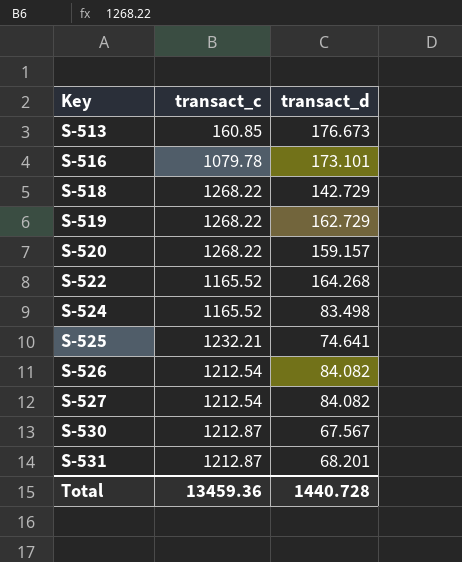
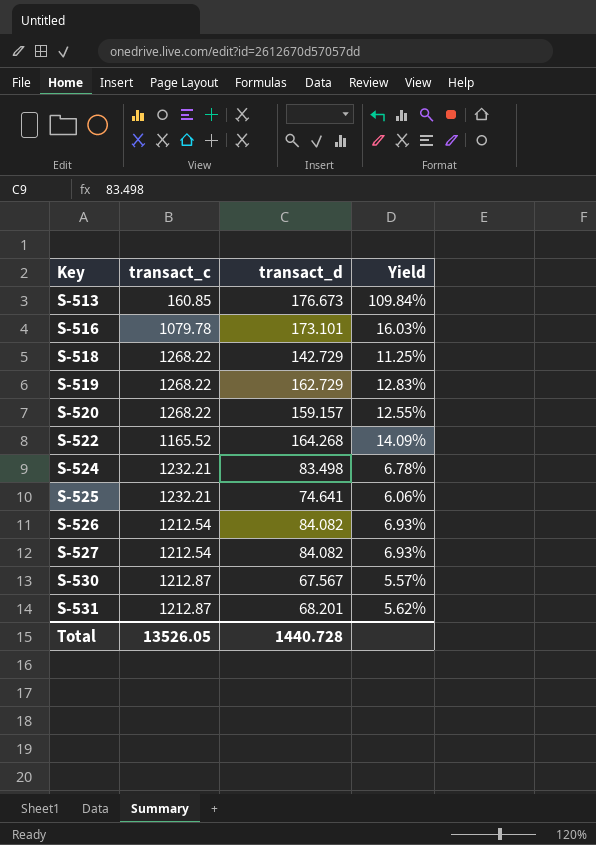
column Yield | formula: none -> [transact_d] / [transact_c]
S-524 | transact_c: 1165.52 -> 1232.21
Total | transact_c: 13459.36 -> 13526.05

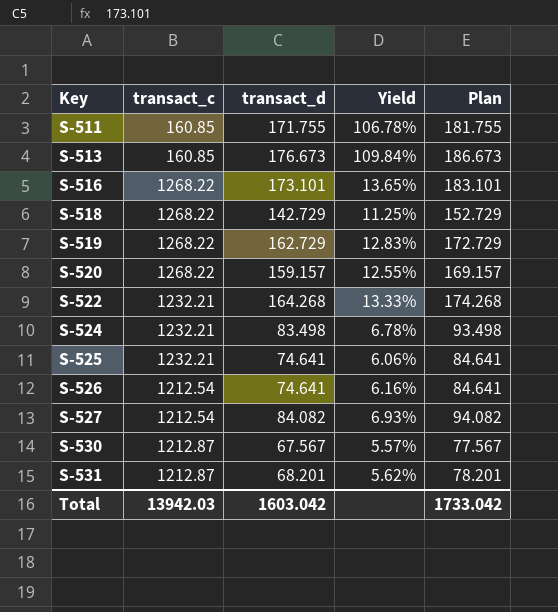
column Plan | formula: none -> [transact_d] + 10
row S-511: none -> 160.85 | 171.755 | 106.78% | 181.755
S-516 | transact_c: 1079.78 -> 1268.22
S-516 | Yield: 16.03% -> 13.65%
S-522 | transact_c: 1165.52 -> 1232.21
S-522 | Yield: 14.09% -> 13.33%
S-526 | transact_d: 84.082 -> 74.641
S-526 | Yield: 6.93% -> 6.16%
Total | transact_c: 13526.05 -> 13942.03
Total | transact_d: 1440.728 -> 1603.042

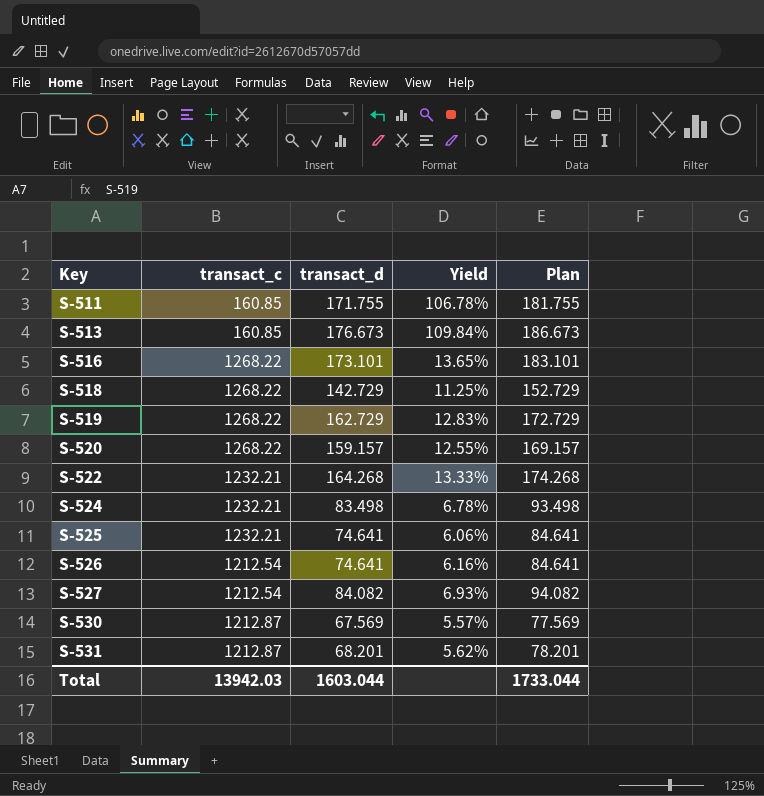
S-530 | transact_d: 67.567 -> 67.569
S-530 | Plan: 77.567 -> 77.569
Total | transact_d: 1603.042 -> 1603.044
Total | Plan: 1733.042 -> 1733.044

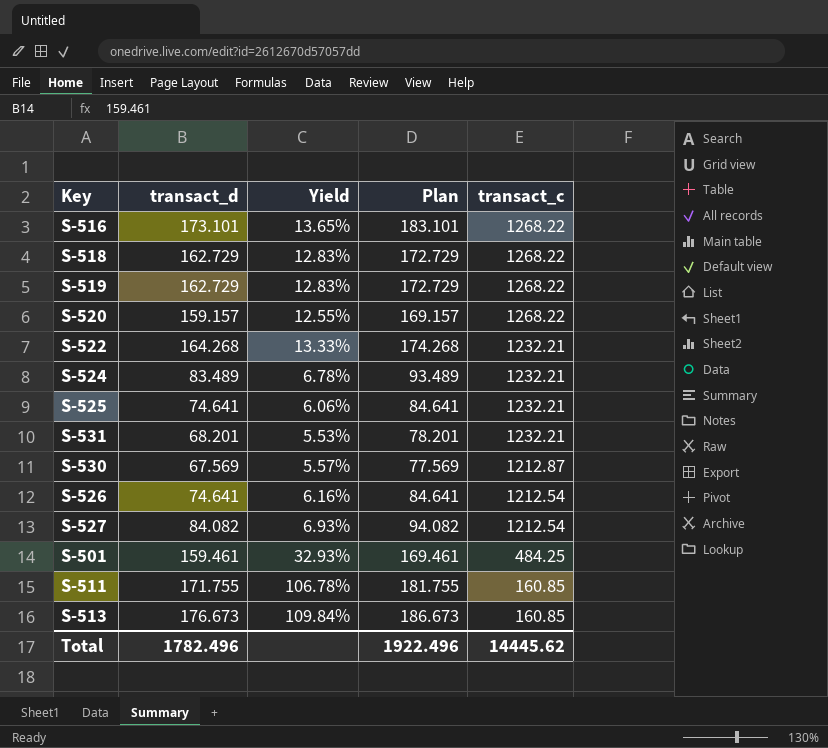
row order: Key ascending -> transact_c descending
column transact_c | position: 2 -> 5
S-518 | transact_d: 142.729 -> 162.729
S-518 | Yield: 11.25% -> 12.83%
S-518 | Plan: 152.729 -> 172.729
S-524 | transact_d: 83.498 -> 83.489
S-524 | Plan: 93.498 -> 93.489
S-531 | Yield: 5.62% -> 5.53%
S-531 | transact_c: 1212.87 -> 1232.21
row S-501: none -> 159.461 | 32.93% | 169.461 | 484.25
Total | transact_d: 1603.044 -> 1782.496
Total | Plan: 1733.044 -> 1922.496
Total | transact_c: 13942.03 -> 14445.62

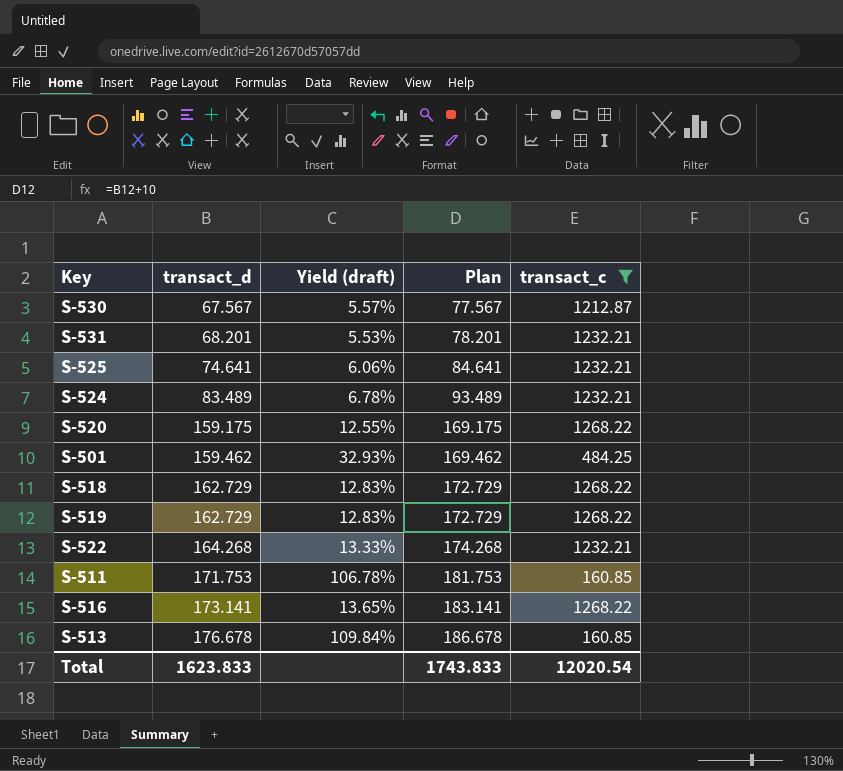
filter: none -> transact_c != 1212.54
row order: transact_c descending -> transact_d ascending
column name: Yield -> Yield (draft)
S-530 | transact_d: 67.569 -> 67.567
S-530 | Plan: 77.569 -> 77.567
S-520 | transact_d: 159.157 -> 159.175
S-520 | Plan: 169.157 -> 169.175
S-501 | transact_d: 159.461 -> 159.462
S-501 | Plan: 169.461 -> 169.462
S-511 | transact_d: 171.755 -> 171.753
S-511 | Plan: 181.755 -> 181.753
S-516 | transact_d: 173.101 -> 173.141
S-516 | Plan: 183.101 -> 183.141
S-513 | transact_d: 176.673 -> 176.678
S-513 | Plan: 186.673 -> 186.678
Total | transact_d: 1782.496 -> 1623.833
Total | Plan: 1922.496 -> 1743.833
Total | transact_c: 14445.62 -> 12020.54

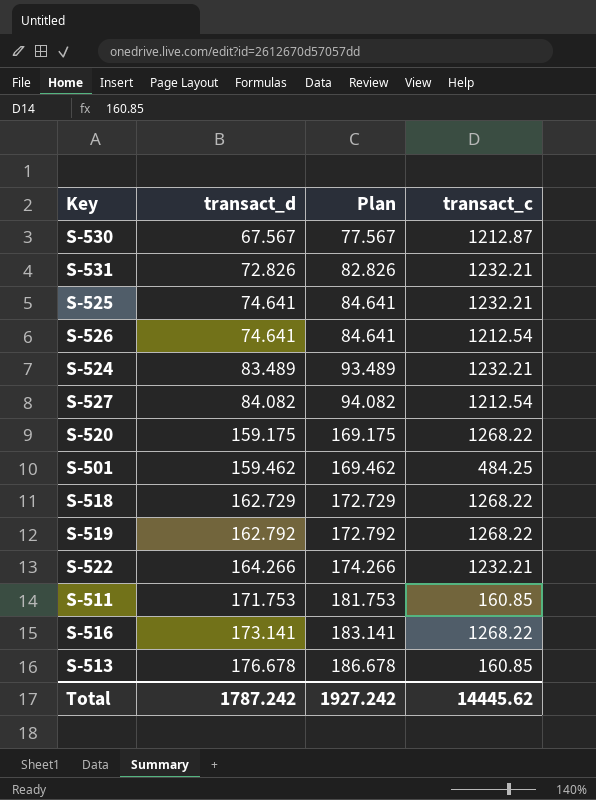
filter: transact_c != 1212.54 -> none
column Yield (draft) | formula: [transact_d] / [transact_c] -> none
S-531 | transact_d: 68.201 -> 72.826
S-531 | Plan: 78.201 -> 82.826
S-519 | transact_d: 162.729 -> 162.792
S-519 | Plan: 172.729 -> 172.792
S-522 | transact_d: 164.268 -> 164.266
S-522 | Plan: 174.268 -> 174.266
Total | transact_d: 1623.833 -> 1787.242
Total | Plan: 1743.833 -> 1927.242
Total | transact_c: 12020.54 -> 14445.62

